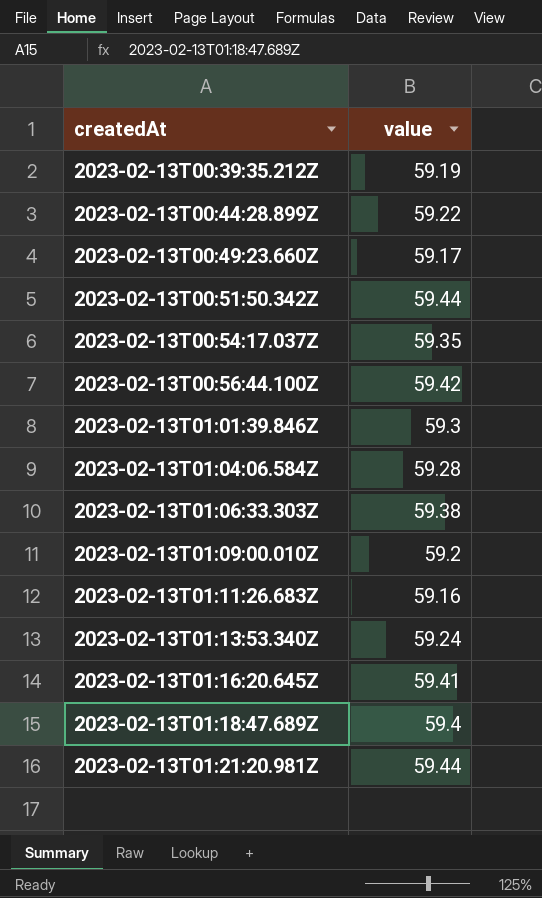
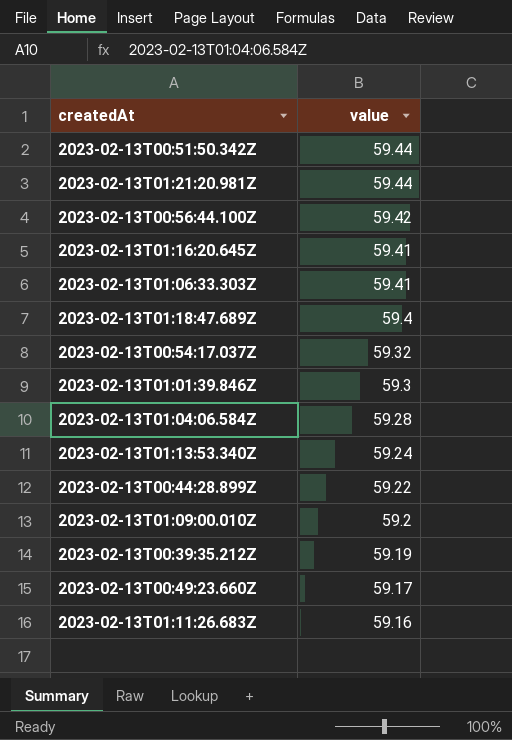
row order: createdAt ascending -> value descending
2023-02-13T01:06:33.303Z | value: 59.38 -> 59.41
2023-02-13T00:54:17.037Z | value: 59.35 -> 59.32

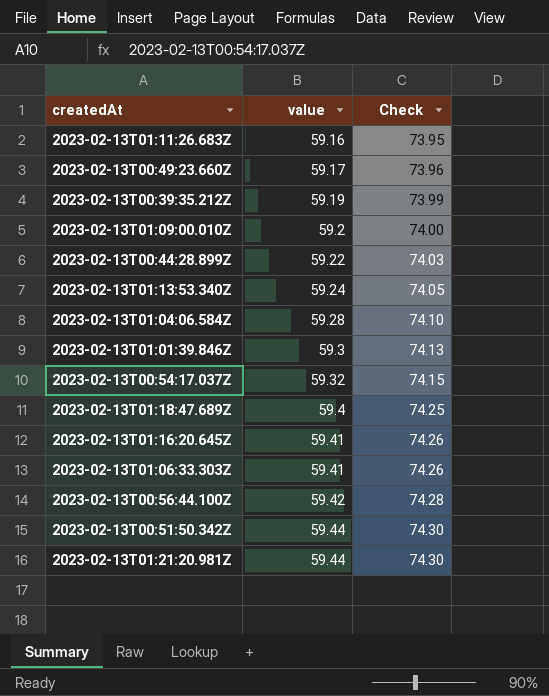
row order: value descending -> value ascending
column Check | formula: none -> [value] * 1.25

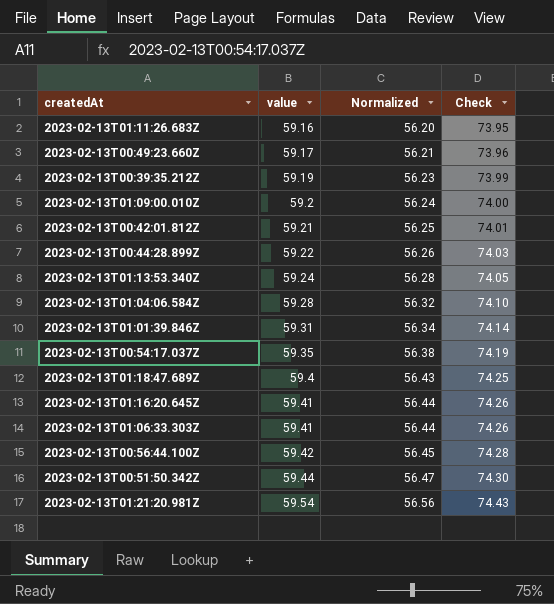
column Normalized | formula: none -> [value] * 0.95
row 2023-02-13T00:42:01.812Z: none -> 59.21 | 56.25 | 74.01
2023-02-13T01:01:39.846Z | value: 59.3 -> 59.31
2023-02-13T01:01:39.846Z | Check: 74.13 -> 74.14
2023-02-13T00:54:17.037Z | value: 59.32 -> 59.35
2023-02-13T00:54:17.037Z | Check: 74.15 -> 74.19
2023-02-13T01:21:20.981Z | value: 59.44 -> 59.54
2023-02-13T01:21:20.981Z | Check: 74.30 -> 74.43

